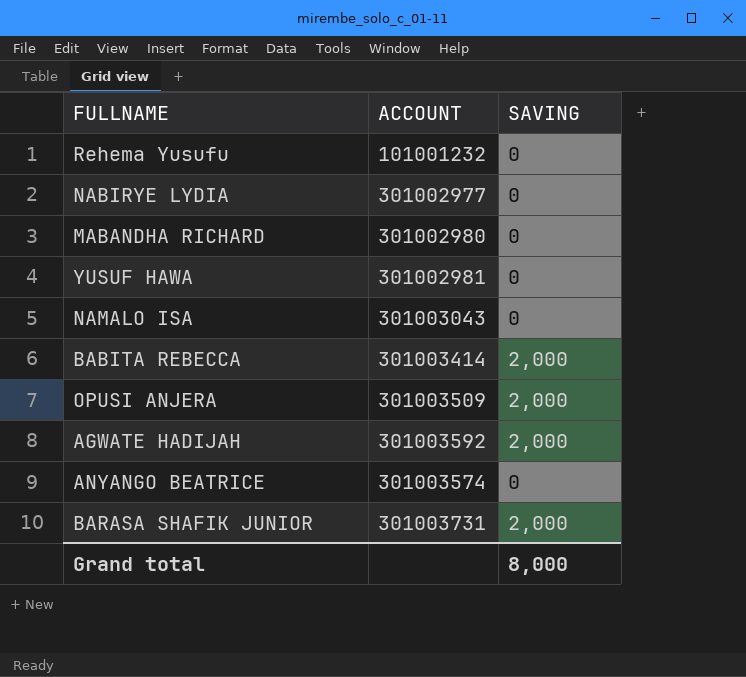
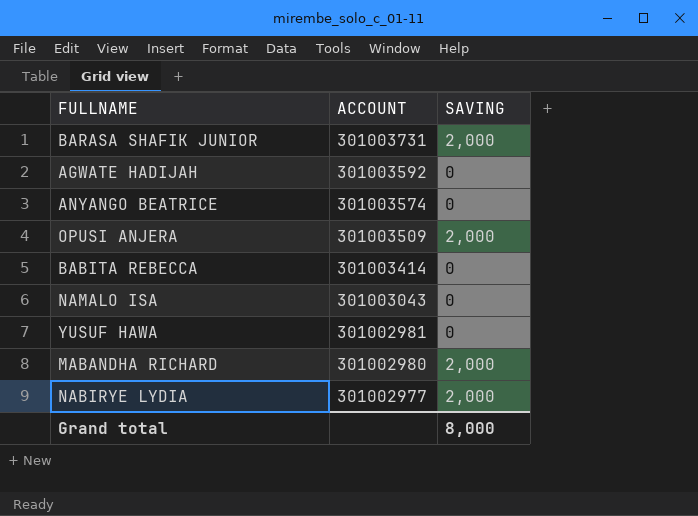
row order: none -> ACCOUNT descending
row Rehema Yusufu: 101001232 | 0 -> none
AGWATE HADIJAH | SAVING: 2,000 -> 0
BABITA REBECCA | SAVING: 2,000 -> 0
MABANDHA RICHARD | SAVING: 0 -> 2,000
NABIRYE LYDIA | SAVING: 0 -> 2,000

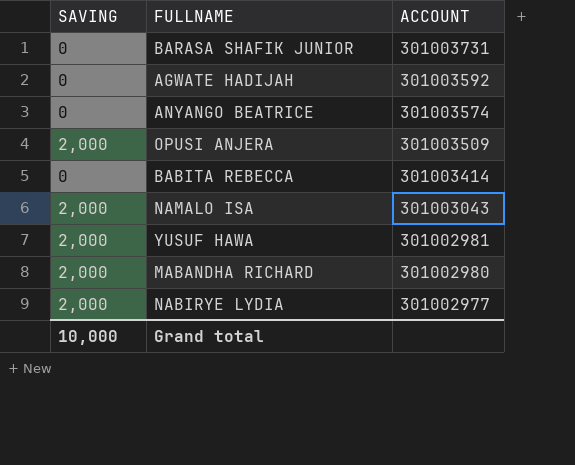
column SAVING | position: 3 -> 1
BARASA SHAFIK JUNIOR | SAVING: 2,000 -> 0
NAMALO ISA | SAVING: 0 -> 2,000
YUSUF HAWA | SAVING: 0 -> 2,000
Grand total | SAVING: 8,000 -> 10,000

